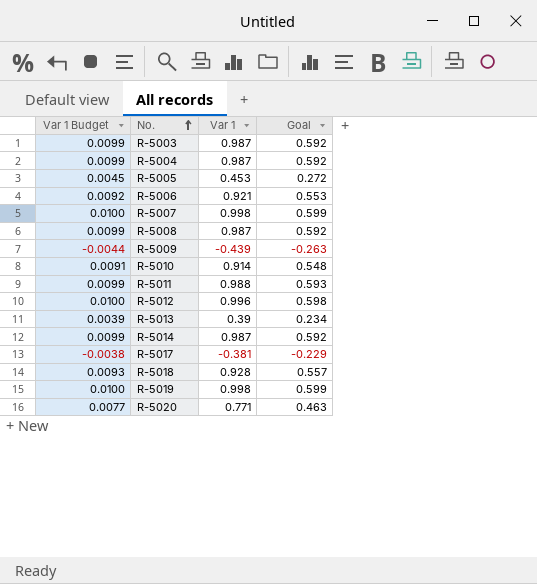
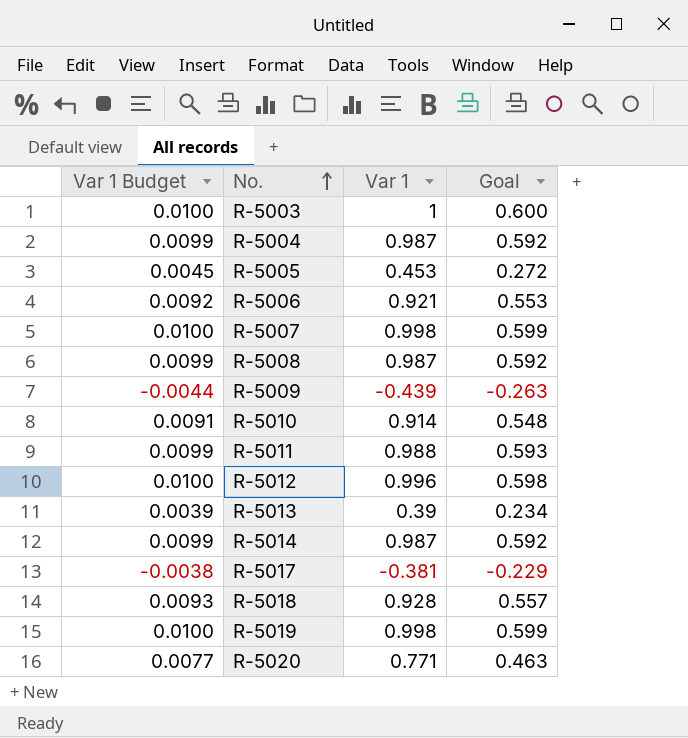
R-5003 | Var 1 Budget: 0.0099 -> 0.0100
R-5003 | Var 1: 0.987 -> 1
R-5003 | Goal: 0.592 -> 0.600

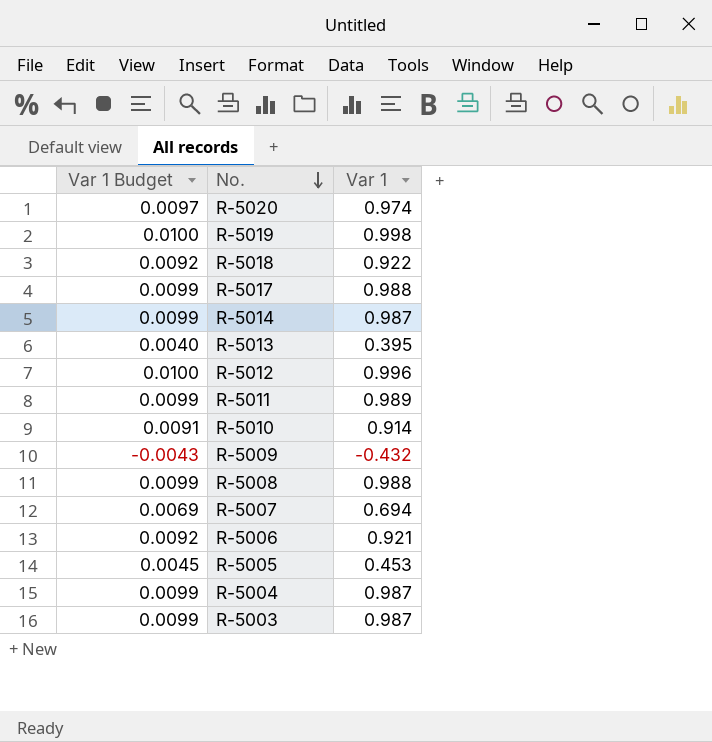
row order: No. ascending -> No. descending
column Goal | formula: [Var 1] * 0.6 -> none
R-5020 | Var 1 Budget: 0.0077 -> 0.0097
R-5020 | Var 1: 0.771 -> 0.974
R-5018 | Var 1 Budget: 0.0093 -> 0.0092
R-5018 | Var 1: 0.928 -> 0.922
R-5017 | Var 1 Budget: -0.0038 -> 0.0099
R-5017 | Var 1: -0.381 -> 0.988
R-5013 | Var 1 Budget: 0.0039 -> 0.0040
R-5013 | Var 1: 0.39 -> 0.395
R-5011 | Var 1: 0.988 -> 0.989
R-5009 | Var 1 Budget: -0.0044 -> -0.0043
R-5009 | Var 1: -0.439 -> -0.432
R-5008 | Var 1: 0.987 -> 0.988
R-5007 | Var 1 Budget: 0.0100 -> 0.0069
R-5007 | Var 1: 0.998 -> 0.694
R-5003 | Var 1 Budget: 0.0100 -> 0.0099
R-5003 | Var 1: 1 -> 0.987

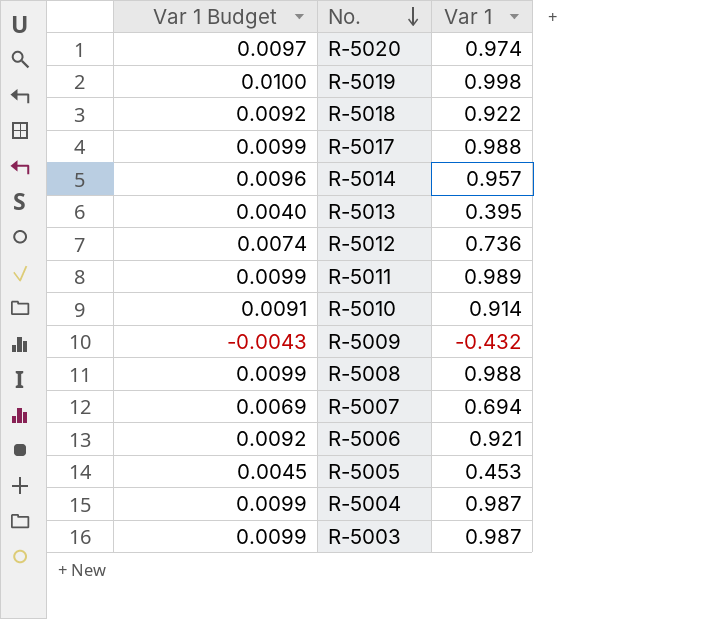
R-5014 | Var 1 Budget: 0.0099 -> 0.0096
R-5014 | Var 1: 0.987 -> 0.957
R-5012 | Var 1 Budget: 0.0100 -> 0.0074
R-5012 | Var 1: 0.996 -> 0.736

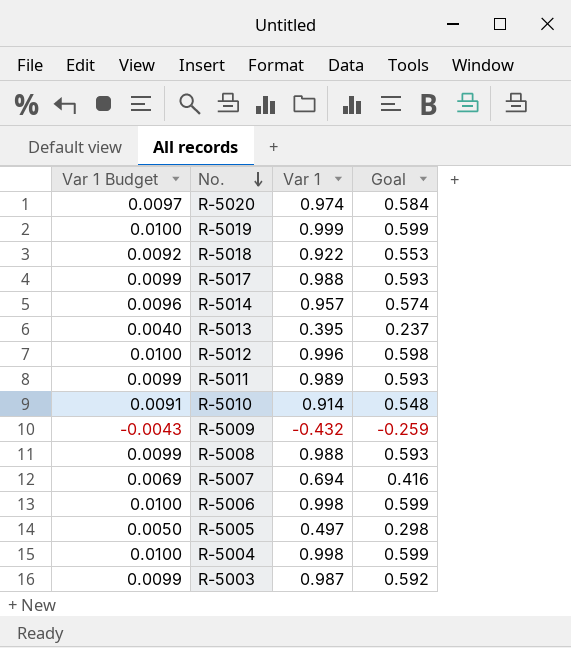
column Goal | formula: none -> [Var 1] * 0.6
R-5019 | Var 1: 0.998 -> 0.999
R-5012 | Var 1 Budget: 0.0074 -> 0.0100
R-5012 | Var 1: 0.736 -> 0.996
R-5006 | Var 1 Budget: 0.0092 -> 0.0100
R-5006 | Var 1: 0.921 -> 0.998
R-5005 | Var 1 Budget: 0.0045 -> 0.0050
R-5005 | Var 1: 0.453 -> 0.497
R-5004 | Var 1 Budget: 0.0099 -> 0.0100
R-5004 | Var 1: 0.987 -> 0.998

